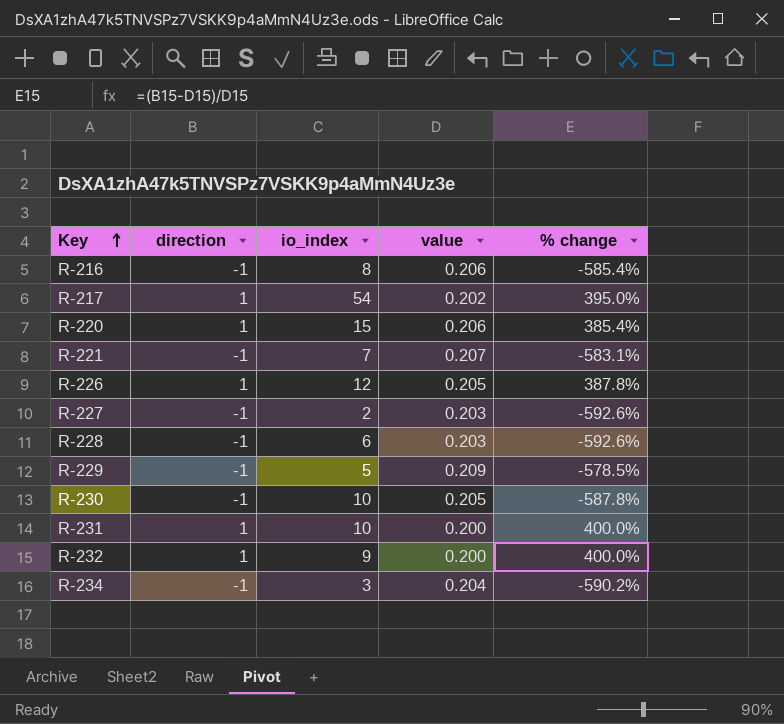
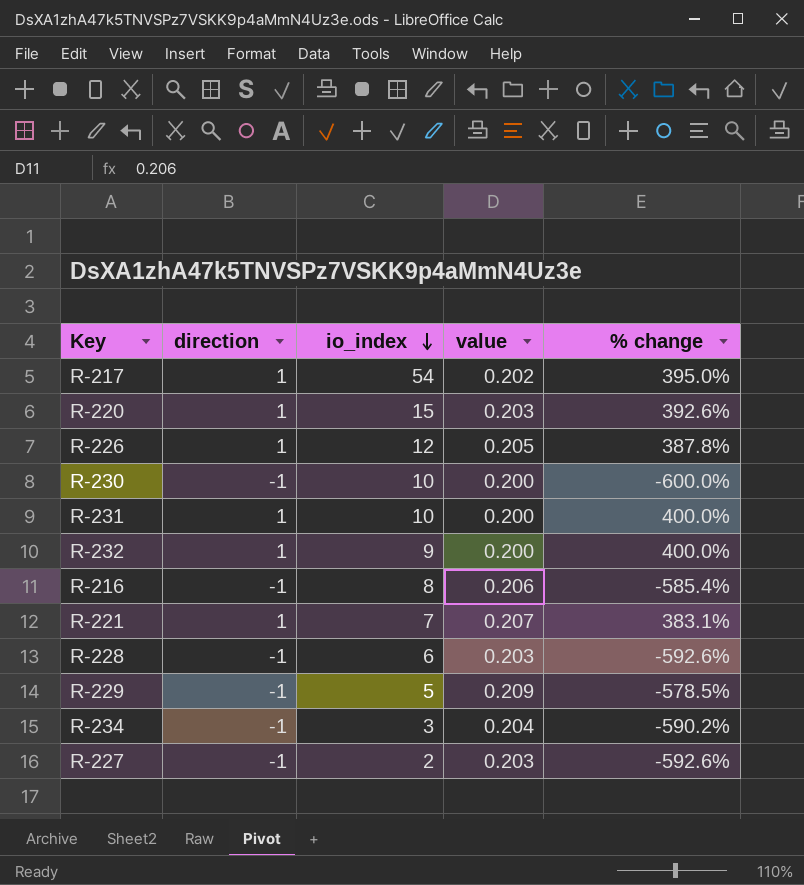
row order: Key ascending -> io_index descending
R-220 | value: 0.206 -> 0.203
R-220 | % change: 385.4% -> 392.6%
R-230 | value: 0.205 -> 0.200
R-230 | % change: -587.8% -> -600.0%
R-221 | direction: -1 -> 1
R-221 | % change: -583.1% -> 383.1%

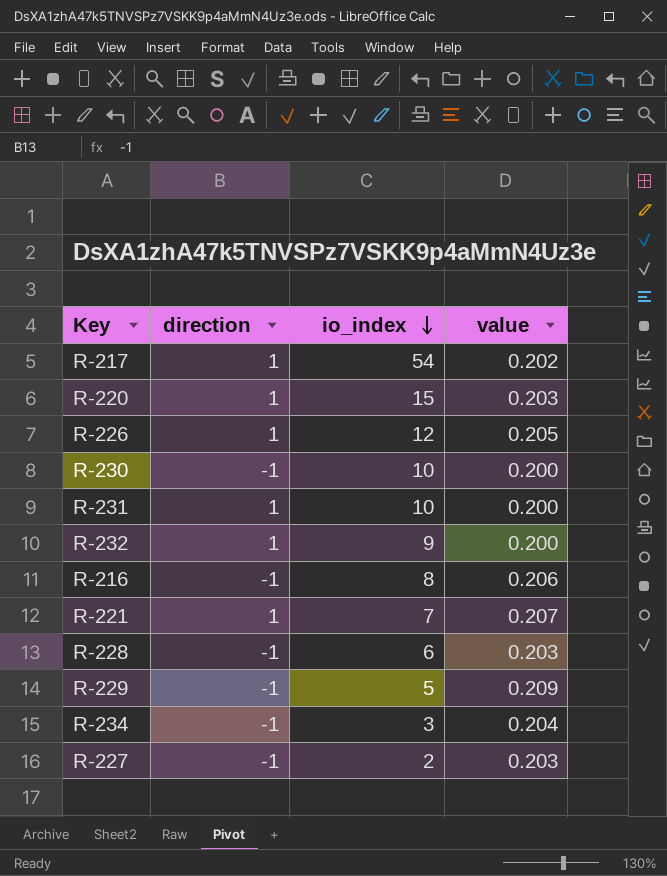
column % change | formula: ([direction] - [value]) / [value] -> none

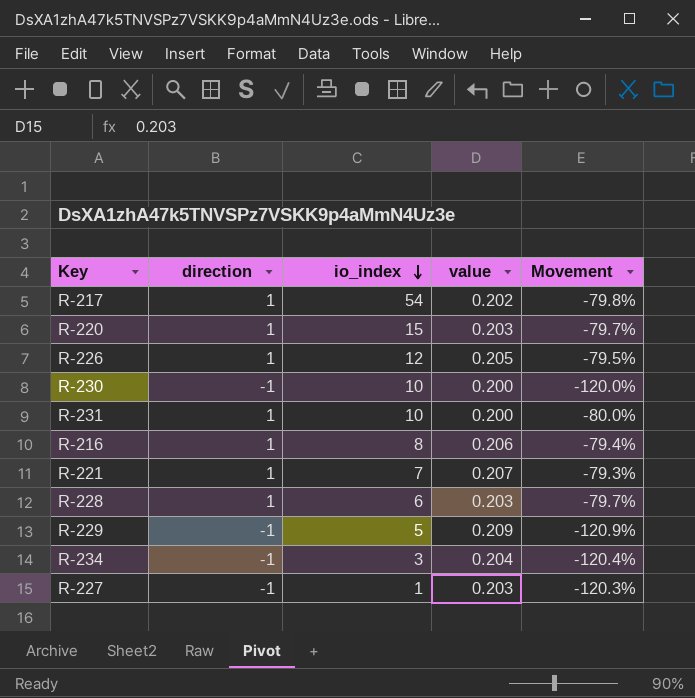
column Movement | formula: none -> ([value] - [direction]) / [direction]
row R-232: 1 | 9 | 0.200 -> none
R-216 | direction: -1 -> 1
R-228 | direction: -1 -> 1
R-227 | io_index: 2 -> 1

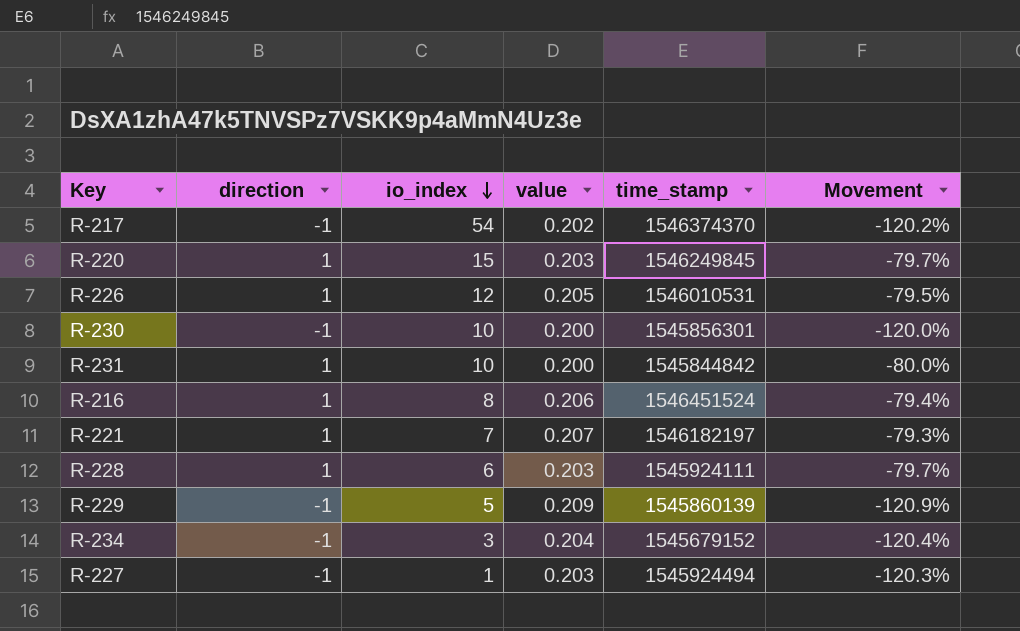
column time_stamp | position: none -> 5
R-217 | direction: 1 -> -1
R-217 | Movement: -79.8% -> -120.2%

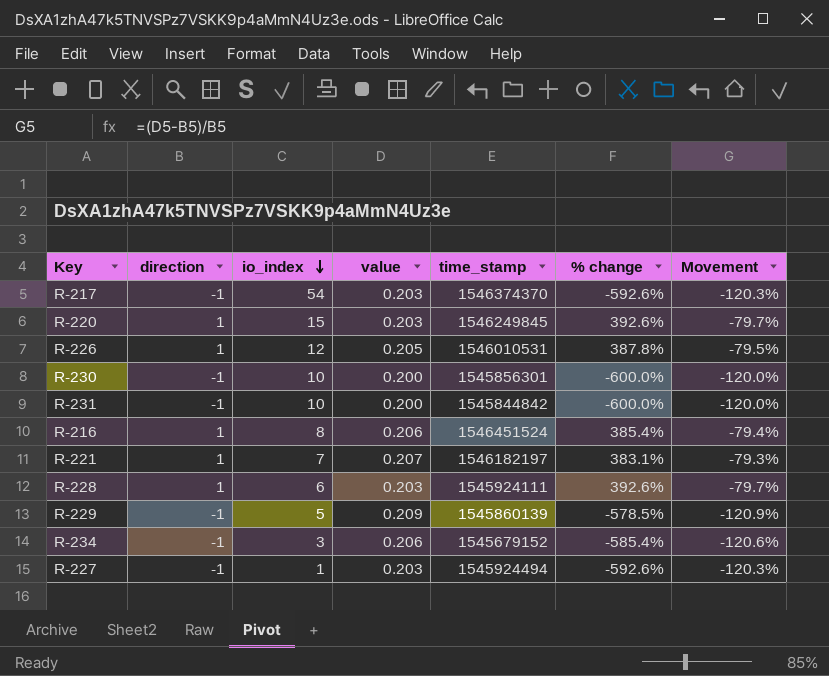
column % change | formula: none -> ([direction] - [value]) / [value]
R-217 | value: 0.202 -> 0.203
R-217 | Movement: -120.2% -> -120.3%
R-231 | direction: 1 -> -1
R-231 | Movement: -80.0% -> -120.0%
R-234 | value: 0.204 -> 0.206
R-234 | Movement: -120.4% -> -120.6%

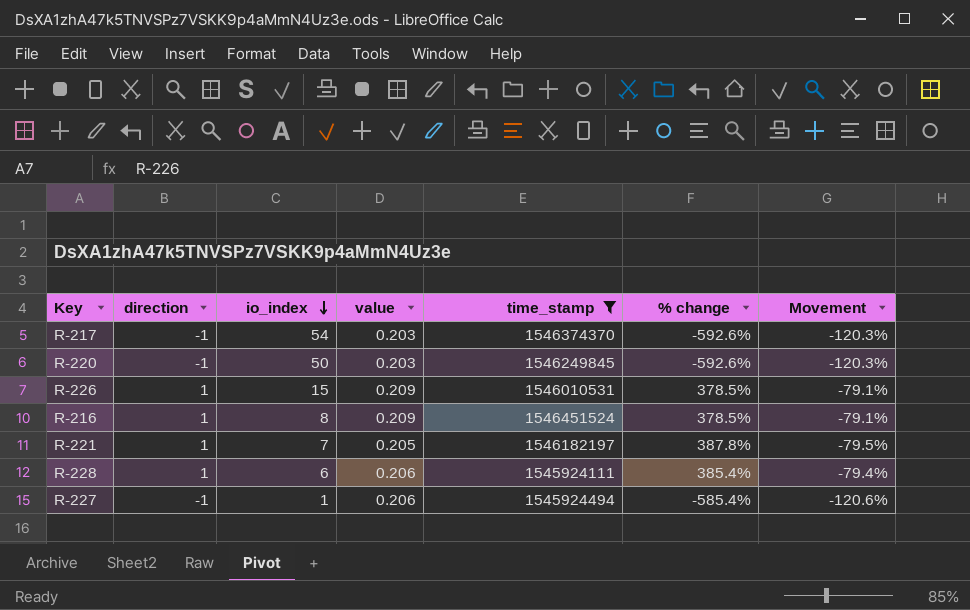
filter: none -> time_stamp >= 1545924111
R-220 | direction: 1 -> -1
R-220 | io_index: 15 -> 50
R-220 | % change: 392.6% -> -592.6%
R-220 | Movement: -79.7% -> -120.3%
R-226 | io_index: 12 -> 15
R-226 | value: 0.205 -> 0.209
R-226 | % change: 387.8% -> 378.5%
R-226 | Movement: -79.5% -> -79.1%
R-216 | value: 0.206 -> 0.209
R-216 | % change: 385.4% -> 378.5%
R-216 | Movement: -79.4% -> -79.1%
R-221 | value: 0.207 -> 0.205
R-221 | % change: 383.1% -> 387.8%
R-221 | Movement: -79.3% -> -79.5%
R-228 | value: 0.203 -> 0.206
R-228 | % change: 392.6% -> 385.4%
R-228 | Movement: -79.7% -> -79.4%
R-227 | value: 0.203 -> 0.206
R-227 | % change: -592.6% -> -585.4%
R-227 | Movement: -120.3% -> -120.6%

